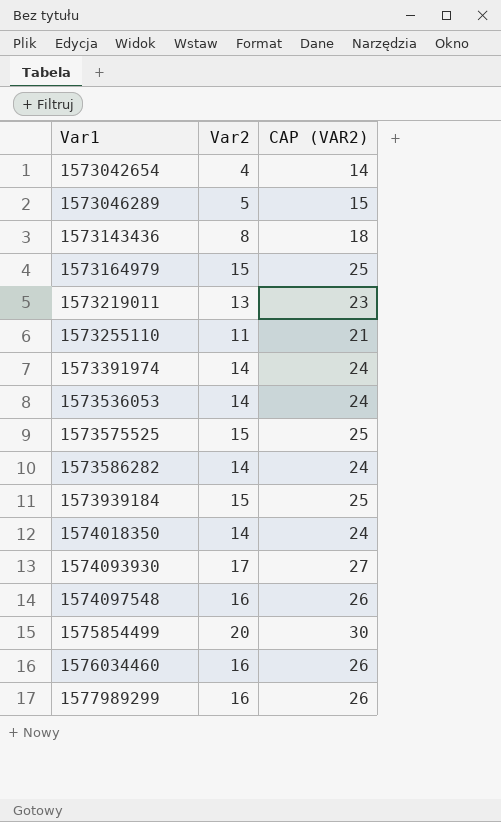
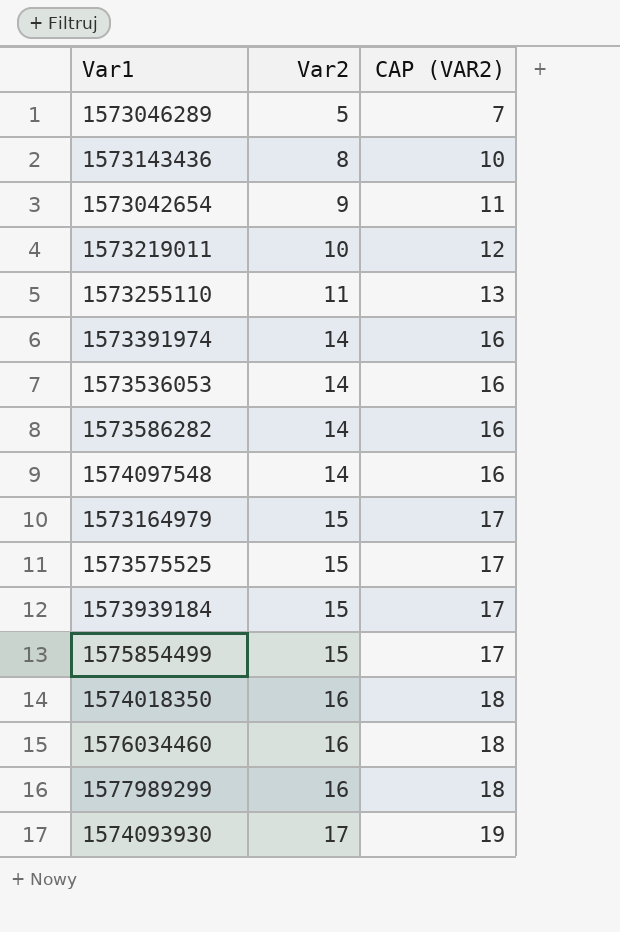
row order: Var1 ascending -> Var2 ascending
column CAP (VAR2) | formula: [Var2] + 10 -> [Var2] + 2
1573042654 | Var2: 4 -> 9
1573219011 | Var2: 13 -> 10
1574097548 | Var2: 16 -> 14
1575854499 | Var2: 20 -> 15
1574018350 | Var2: 14 -> 16

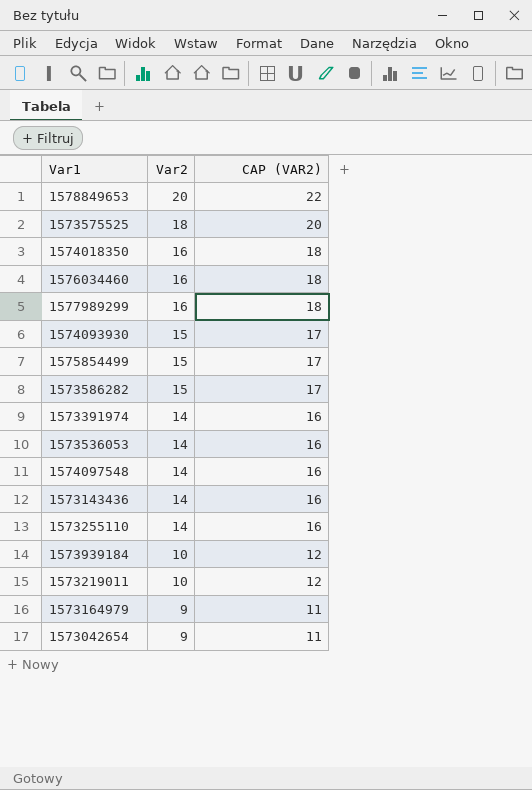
row order: Var2 ascending -> Var2 descending
row 1573046289: 5 | 7 -> none
row 1578849653: none -> 20 | 22
1573575525 | Var2: 15 -> 18
1573575525 | CAP (VAR2): 17 -> 20
1574093930 | Var2: 17 -> 15
1574093930 | CAP (VAR2): 19 -> 17
1573586282 | Var2: 14 -> 15
1573586282 | CAP (VAR2): 16 -> 17
1573143436 | Var2: 8 -> 14
1573143436 | CAP (VAR2): 10 -> 16
1573255110 | Var2: 11 -> 14
1573255110 | CAP (VAR2): 13 -> 16
1573939184 | Var2: 15 -> 10
1573939184 | CAP (VAR2): 17 -> 12
1573164979 | Var2: 15 -> 9
1573164979 | CAP (VAR2): 17 -> 11

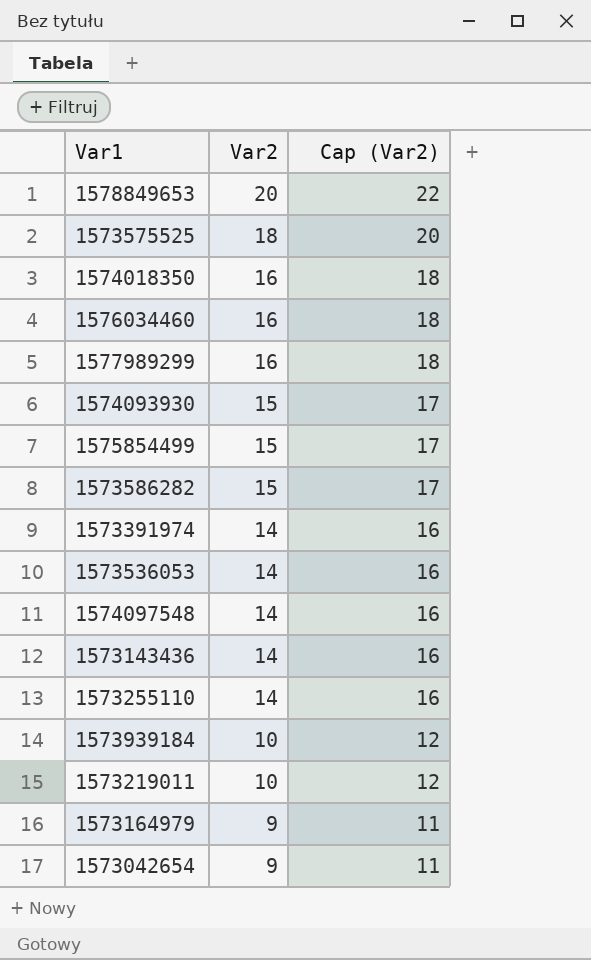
column name: CAP (VAR2) -> Cap (Var2)

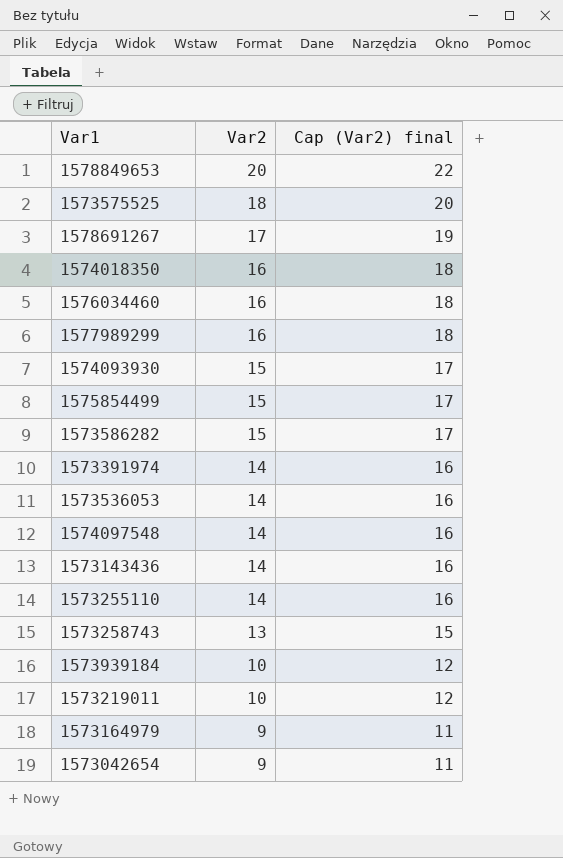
column name: Cap (Var2) -> Cap (Var2) final
row 1578691267: none -> 17 | 19
row 1573258743: none -> 13 | 15

